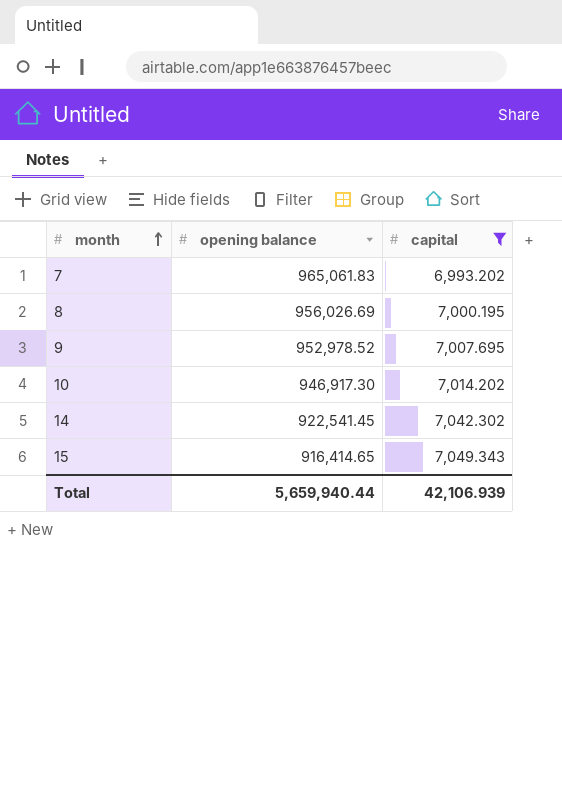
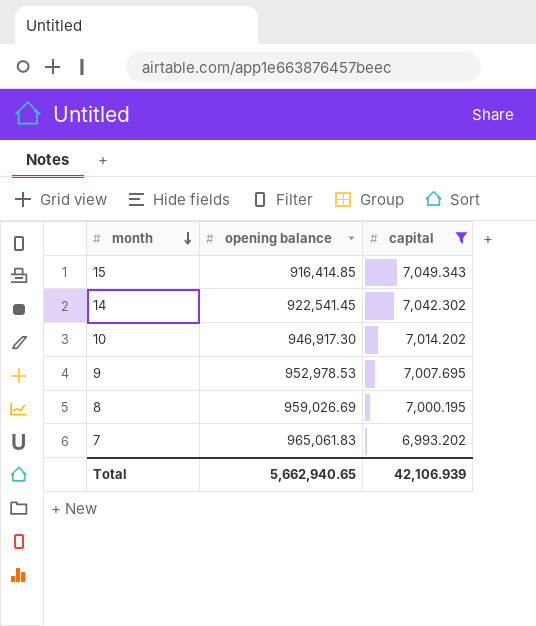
row order: month ascending -> month descending
15 | opening balance: 916,414.65 -> 916,414.85
9 | opening balance: 952,978.52 -> 952,978.53
8 | opening balance: 956,026.69 -> 959,026.69
Total | opening balance: 5,659,940.44 -> 5,662,940.65

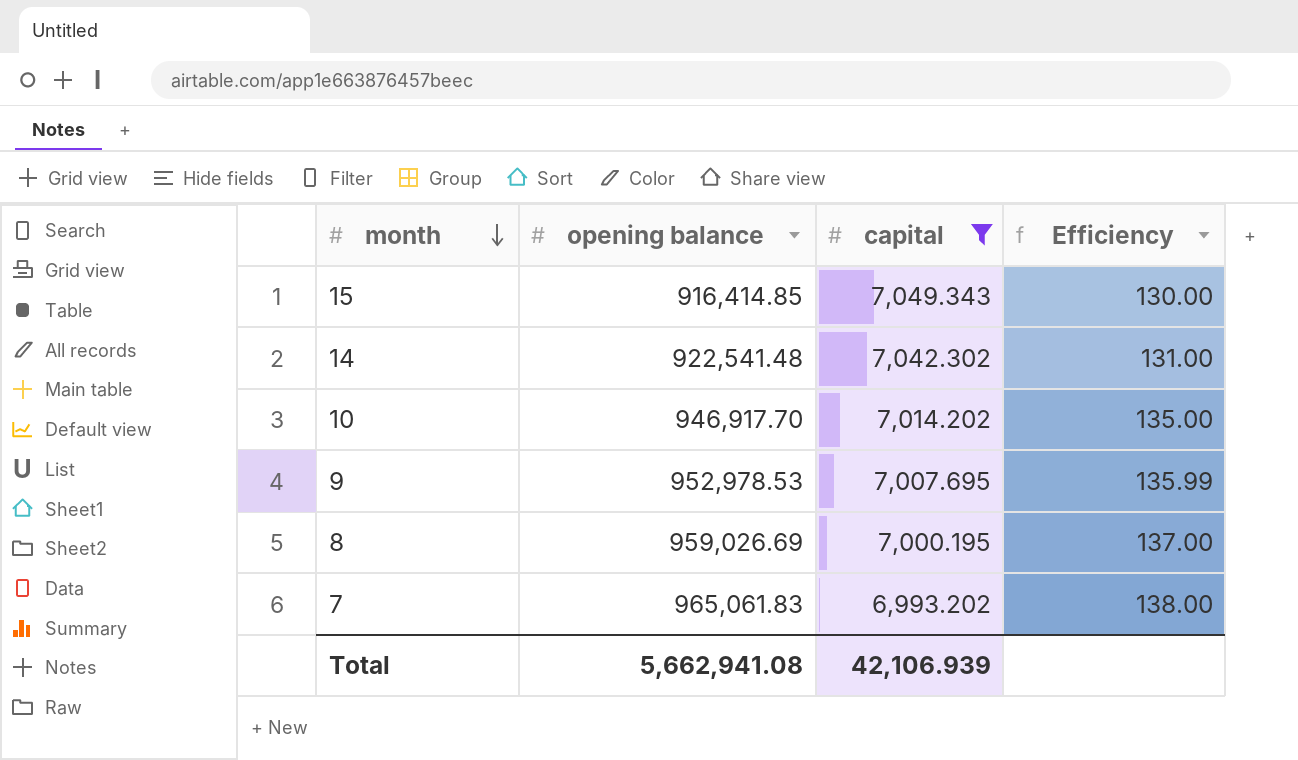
column Efficiency | formula: none -> [opening balance] / [capital]
14 | opening balance: 922,541.45 -> 922,541.48
10 | opening balance: 946,917.30 -> 946,917.70
Total | opening balance: 5,662,940.65 -> 5,662,941.08

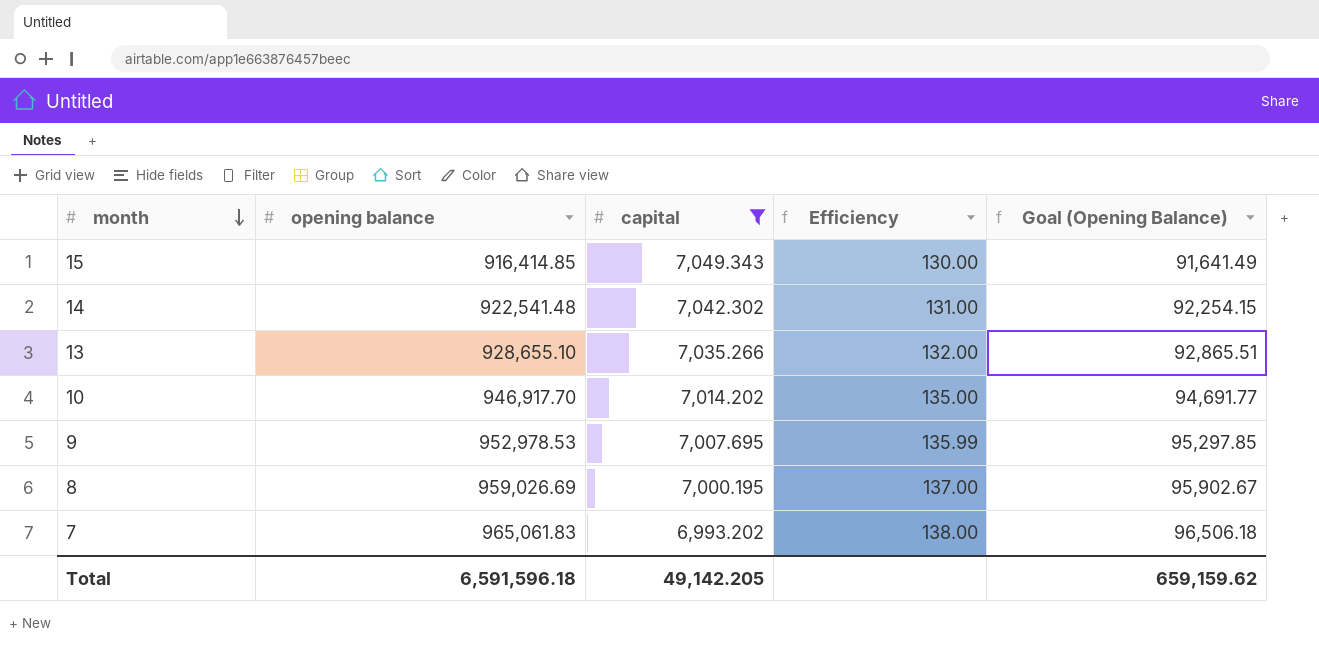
column Goal (Opening Balance) | formula: none -> [opening balance] * 0.1
row 13: none -> 928,655.10 | 7,035.266 | 132.00 | 92,865.51
Total | opening balance: 5,662,941.08 -> 6,591,596.18
Total | capital: 42,106.939 -> 49,142.205

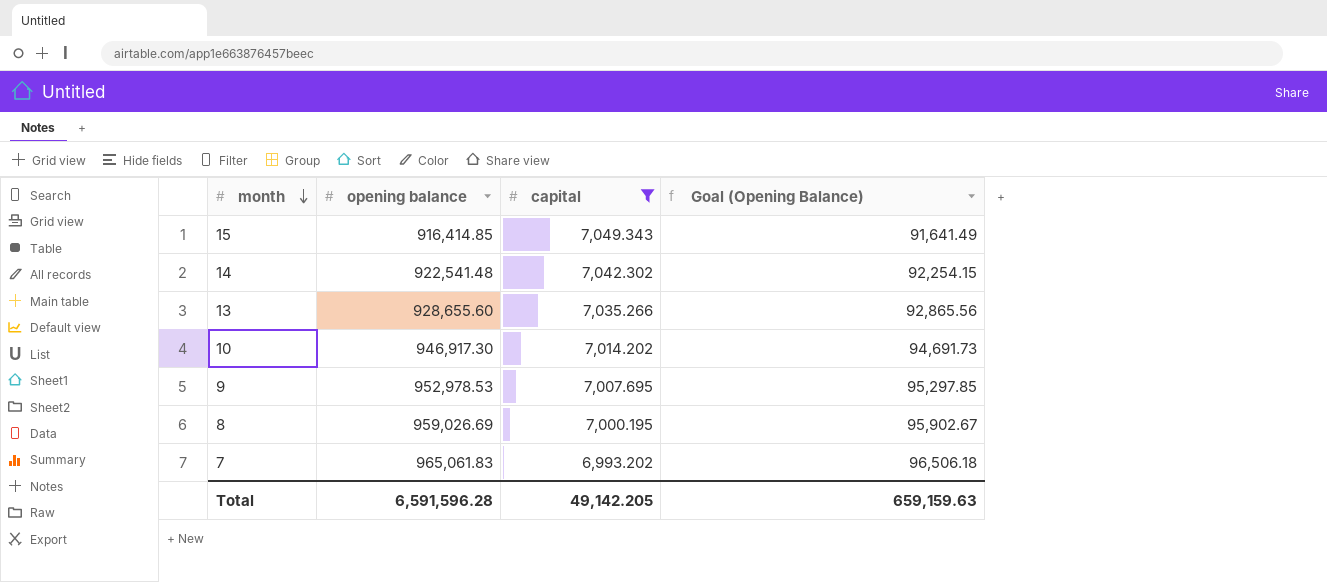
column Efficiency | formula: [opening balance] / [capital] -> none
13 | opening balance: 928,655.10 -> 928,655.60
13 | Goal (Opening Balance): 92,865.51 -> 92,865.56
10 | opening balance: 946,917.70 -> 946,917.30
10 | Goal (Opening Balance): 94,691.77 -> 94,691.73
Total | opening balance: 6,591,596.18 -> 6,591,596.28
Total | Goal (Opening Balance): 659,159.62 -> 659,159.63

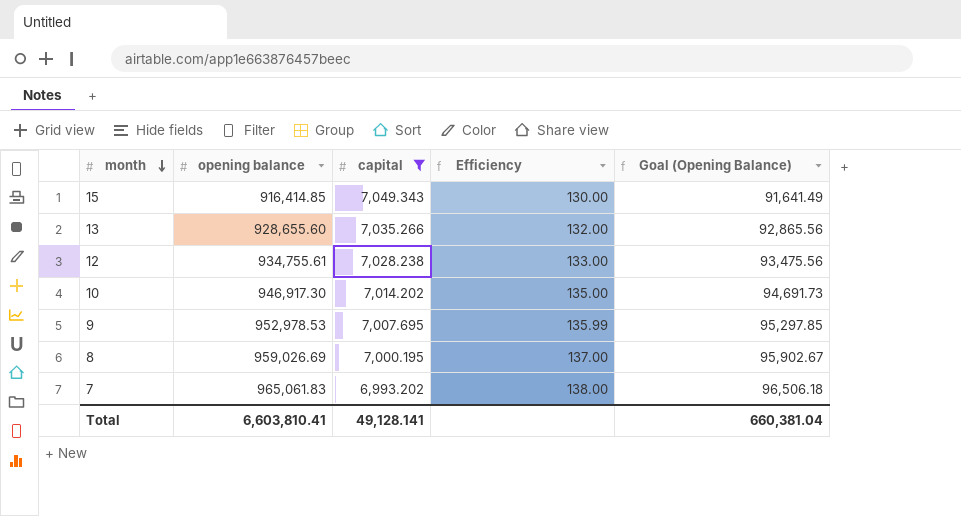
column Efficiency | formula: none -> [opening balance] / [capital]
row 14: 922,541.48 | 7,042.302 | 92,254.15 -> none
row 12: none -> 934,755.61 | 7,028.238 | 133.00 | 93,475.56
Total | opening balance: 6,591,596.28 -> 6,603,810.41
Total | capital: 49,142.205 -> 49,128.141
Total | Goal (Opening Balance): 659,159.63 -> 660,381.04

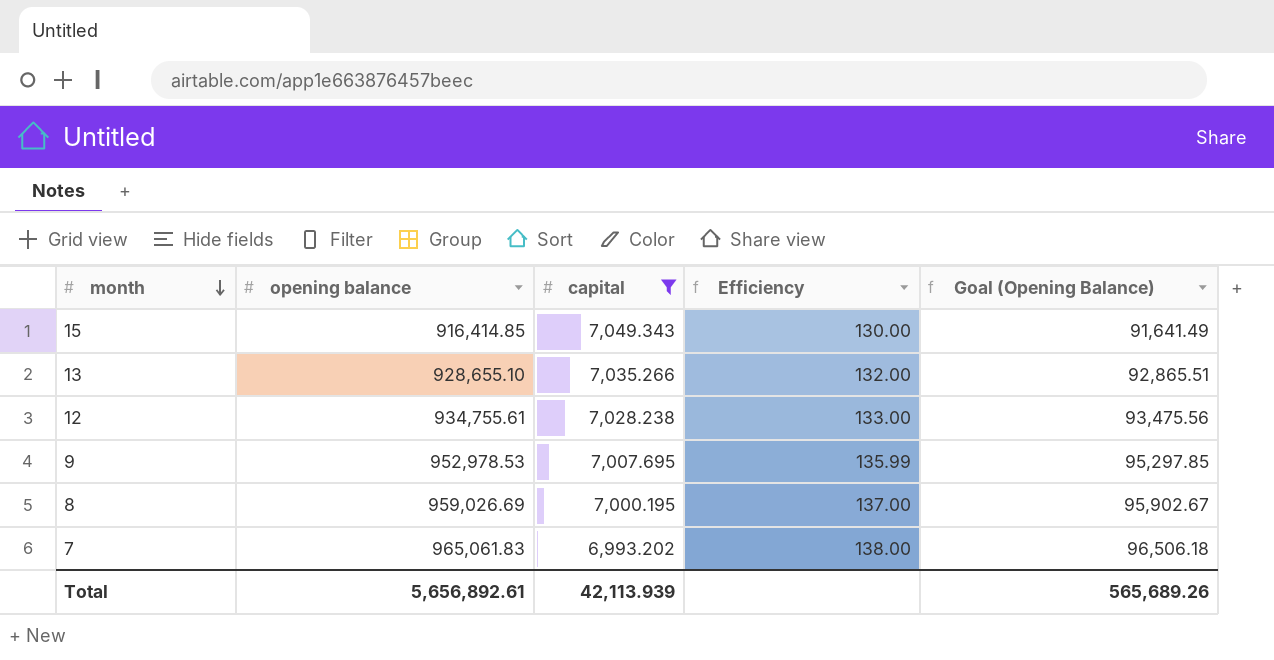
row 10: 946,917.30 | 7,014.202 | 135.00 | 94,691.73 -> none
13 | opening balance: 928,655.60 -> 928,655.10
13 | Goal (Opening Balance): 92,865.56 -> 92,865.51
Total | opening balance: 6,603,810.41 -> 5,656,892.61
Total | capital: 49,128.141 -> 42,113.939
Total | Goal (Opening Balance): 660,381.04 -> 565,689.26

